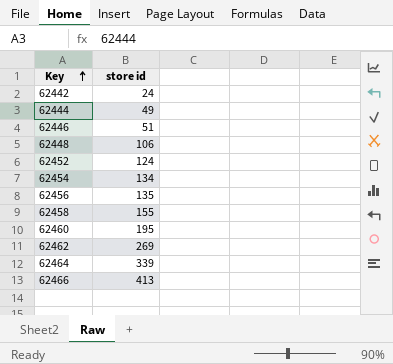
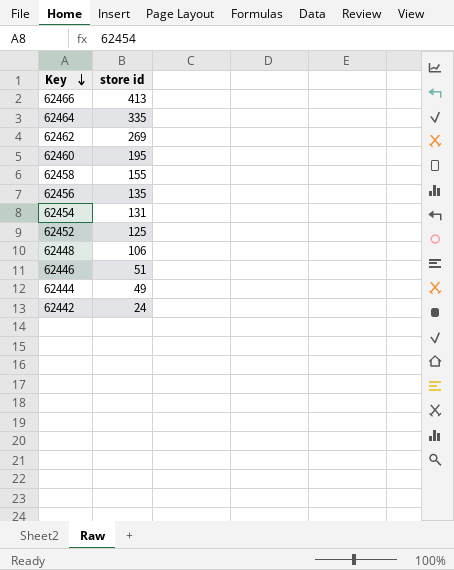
row order: Key ascending -> Key descending
62464 | store id: 339 -> 335
62454 | store id: 134 -> 131
62452 | store id: 124 -> 125

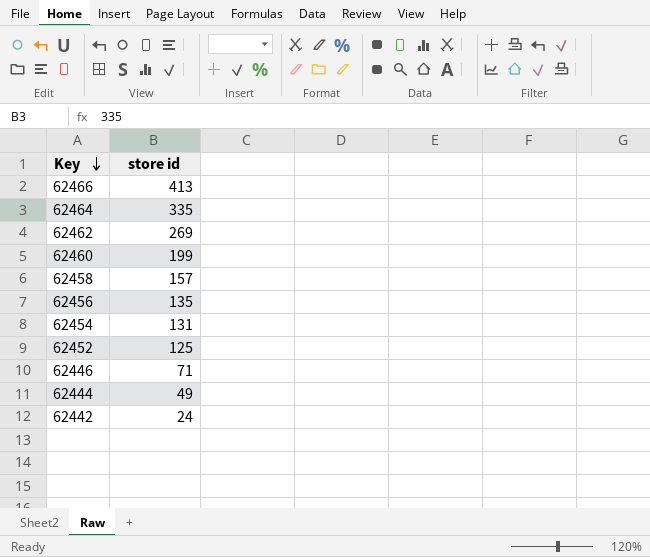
row 62448: 106 -> none
62460 | store id: 195 -> 199
62458 | store id: 155 -> 157
62446 | store id: 51 -> 71

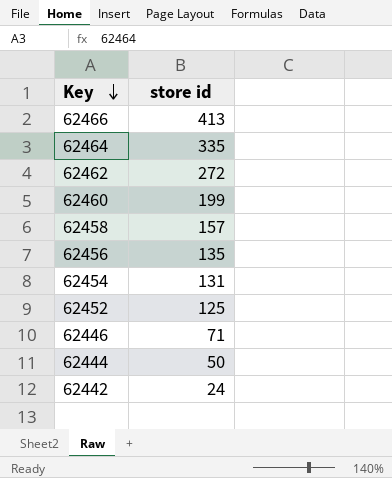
62462 | store id: 269 -> 272
62444 | store id: 49 -> 50

